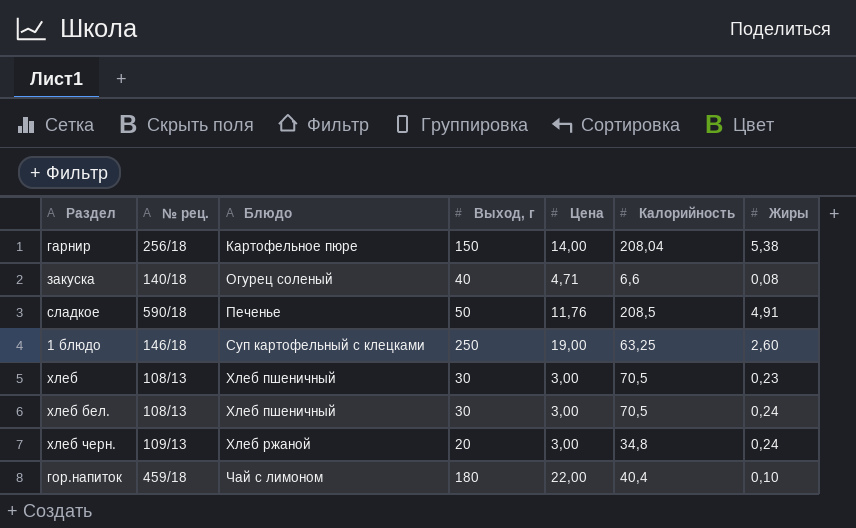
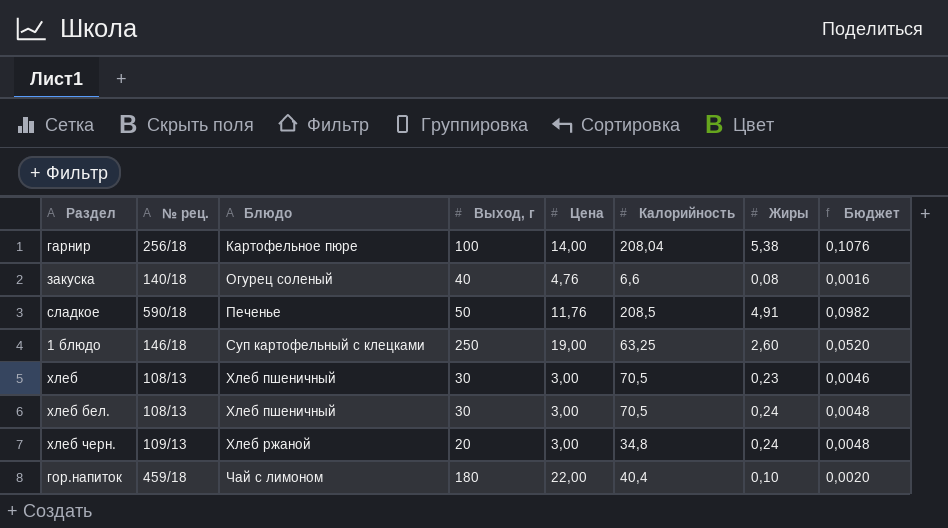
column Бюджет | formula: none -> [Жиры] * 0,02
гарнир | Выход, г: 150 -> 100
закуска | Цена: 4,71 -> 4,76

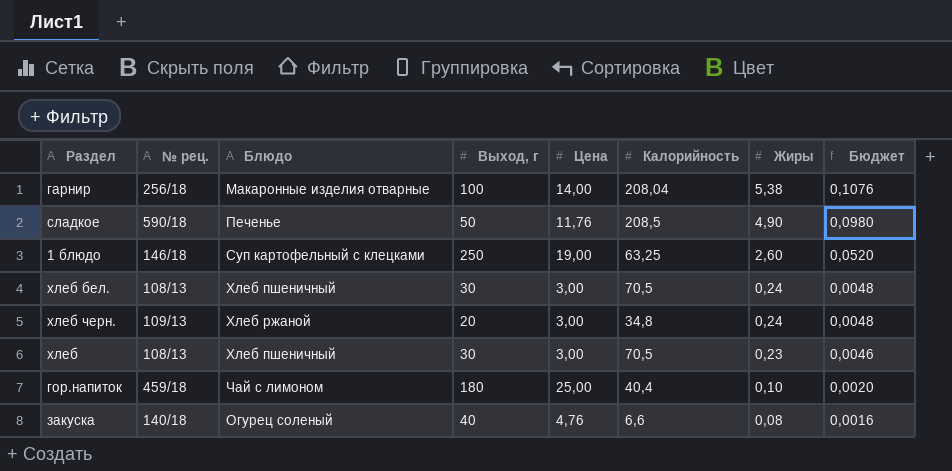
row order: Блюдо ascending -> Жиры descending
гарнир | Блюдо: Картофельное пюре -> Макаронные изделия отварные
сладкое | Жиры: 4,91 -> 4,90
сладкое | Бюджет: 0,0982 -> 0,0980
гор.напиток | Цена: 22,00 -> 25,00

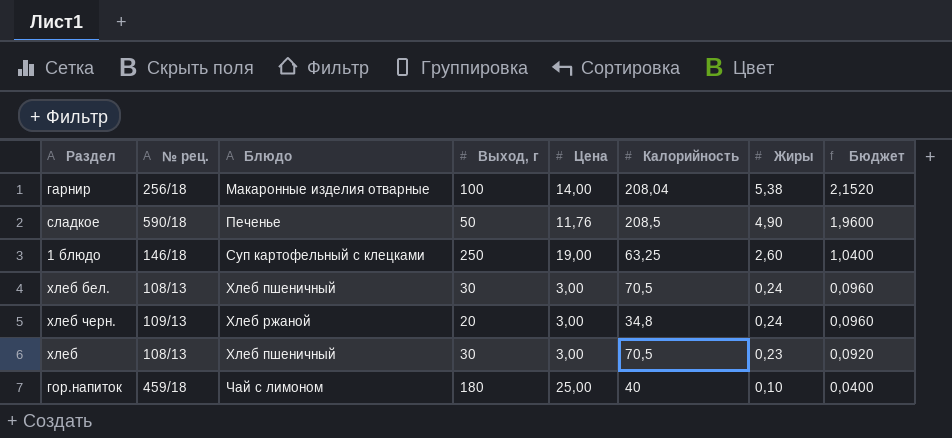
column Бюджет | formula: [Жиры] * 0,02 -> [Жиры] * 0,4
row закуска: 140/18 | Огурец соленый | 40 | 4,76 | 6,6 | 0,08 | 0,0016 -> none
гор.напиток | Калорийность: 40,4 -> 40

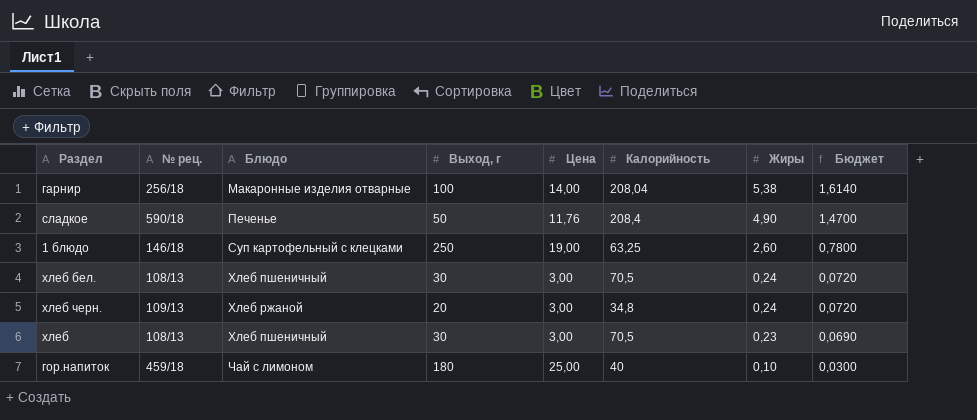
column Бюджет | formula: [Жиры] * 0,4 -> [Жиры] * 0,3
сладкое | Калорийность: 208,5 -> 208,4

